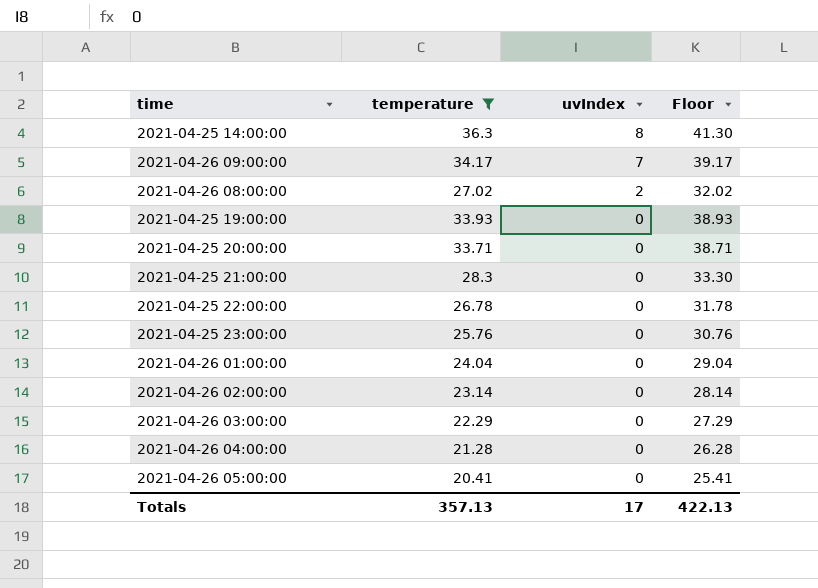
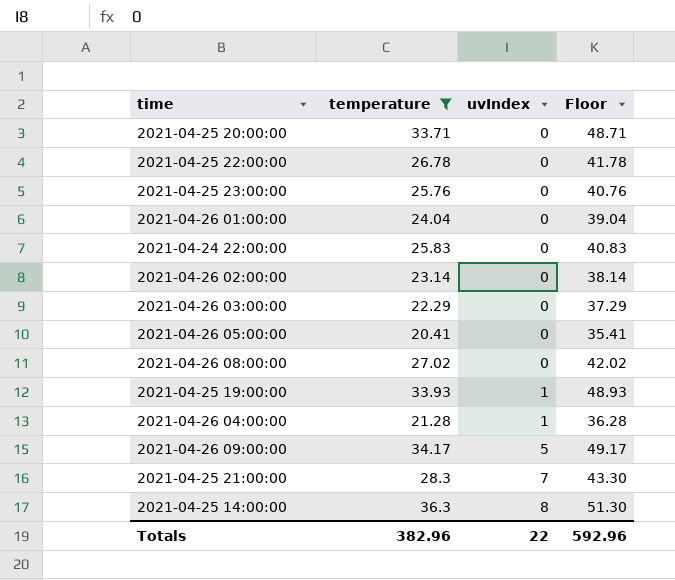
row order: uvIndex descending -> uvIndex ascending
column Floor | formula: [temperature] + 5 -> [temperature] + 15
row 2021-04-24 22:00:00: none -> 25.83 | 0 | 40.83
2021-04-26 08:00:00 | uvIndex: 2 -> 0
2021-04-25 19:00:00 | uvIndex: 0 -> 1
2021-04-26 04:00:00 | uvIndex: 0 -> 1
2021-04-26 09:00:00 | uvIndex: 7 -> 5
2021-04-25 21:00:00 | uvIndex: 0 -> 7
Totals | temperature: 357.13 -> 382.96
Totals | uvIndex: 17 -> 22
Totals | Floor: 422.13 -> 592.96

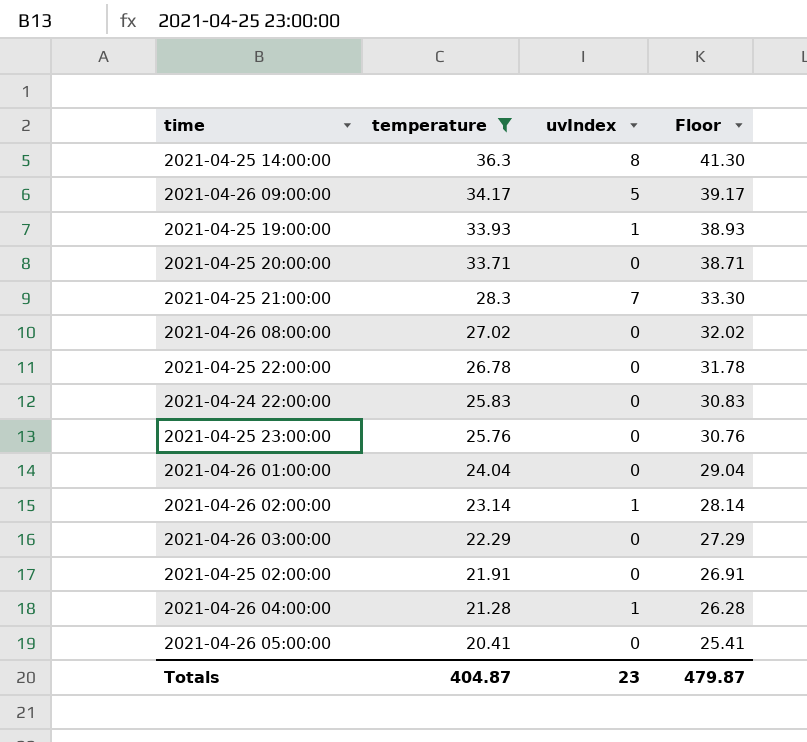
row order: uvIndex ascending -> temperature descending
column Floor | formula: [temperature] + 15 -> [temperature] + 5
2021-04-26 02:00:00 | uvIndex: 0 -> 1
row 2021-04-25 02:00:00: none -> 21.91 | 0 | 26.91
Totals | temperature: 382.96 -> 404.87
Totals | uvIndex: 22 -> 23
Totals | Floor: 592.96 -> 479.87

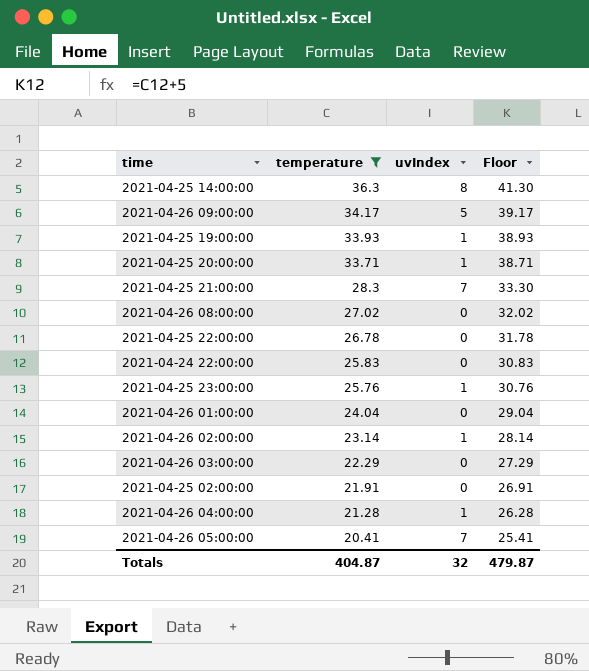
2021-04-25 20:00:00 | uvIndex: 0 -> 1
2021-04-25 23:00:00 | uvIndex: 0 -> 1
2021-04-26 05:00:00 | uvIndex: 0 -> 7
Totals | uvIndex: 23 -> 32

